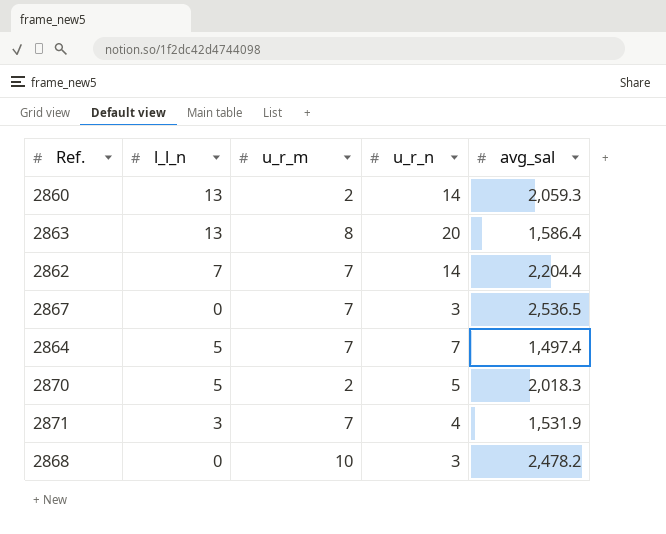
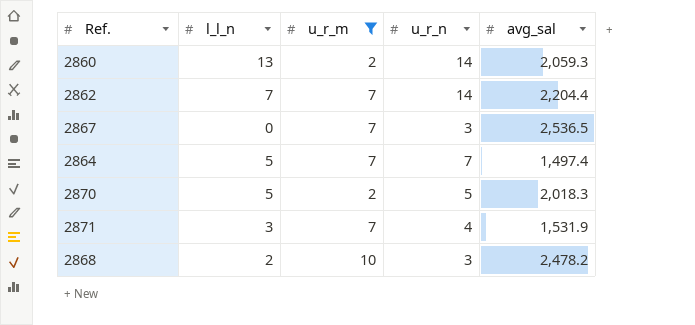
filter: none -> u_r_m != 8
2868 | l_l_n: 0 -> 2

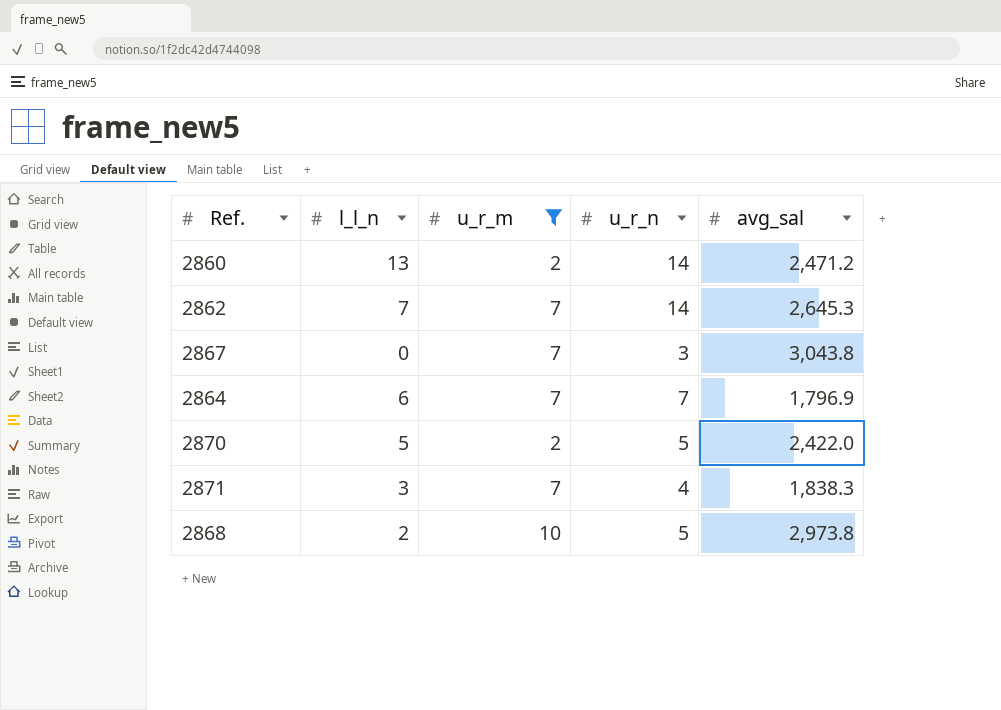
2860 | avg_sal: 2,059.3 -> 2,471.2
2862 | avg_sal: 2,204.4 -> 2,645.3
2867 | avg_sal: 2,536.5 -> 3,043.8
2864 | l_l_n: 5 -> 6
2864 | avg_sal: 1,497.4 -> 1,796.9
2870 | avg_sal: 2,018.3 -> 2,422.0
2871 | avg_sal: 1,531.9 -> 1,838.3
2868 | u_r_n: 3 -> 5
2868 | avg_sal: 2,478.2 -> 2,973.8

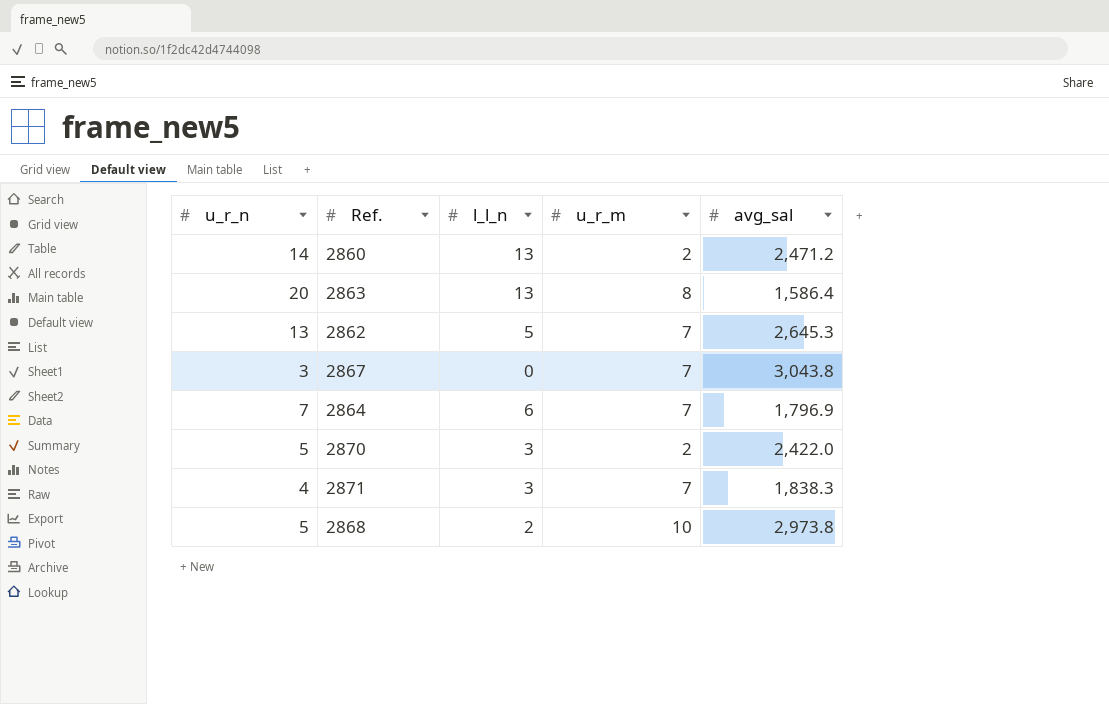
filter: u_r_m != 8 -> none
column u_r_n | position: 4 -> 1
2862 | u_r_n: 14 -> 13
2862 | l_l_n: 7 -> 5
2870 | l_l_n: 5 -> 3

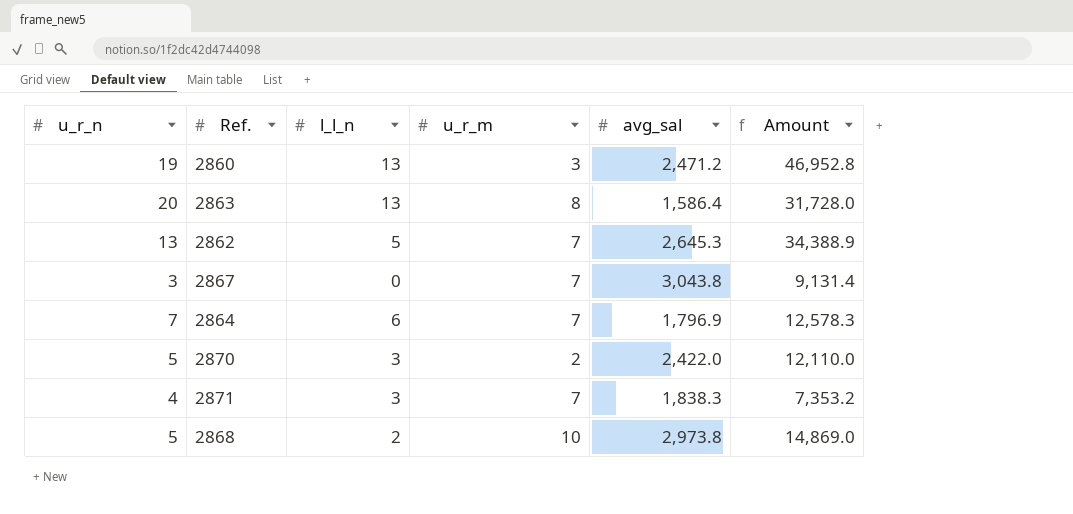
column Amount | formula: none -> [u_r_n] * [avg_sal]
2860 | u_r_n: 14 -> 19
2860 | u_r_m: 2 -> 3

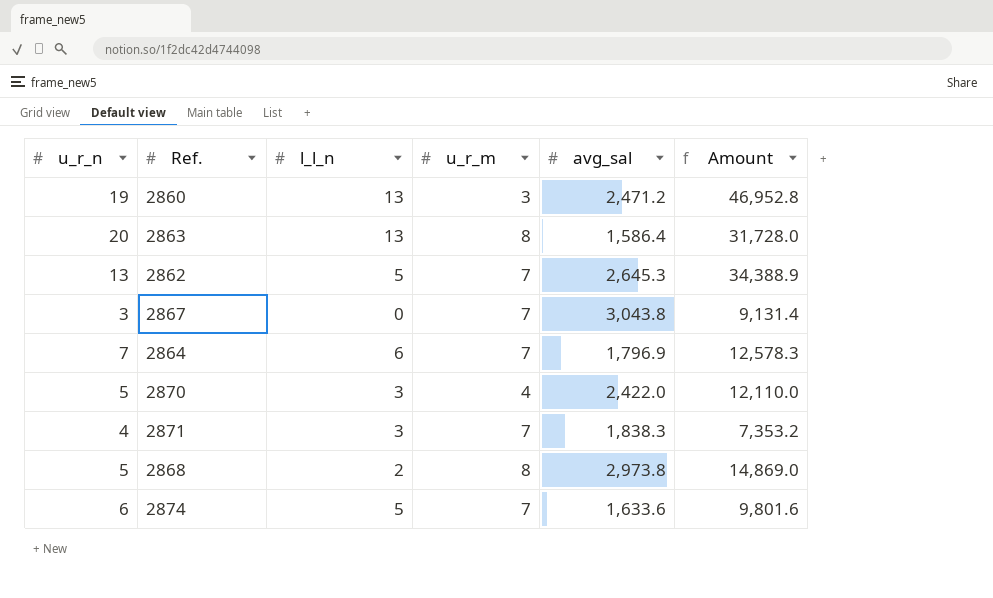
2870 | u_r_m: 2 -> 4
2868 | u_r_m: 10 -> 8
row 2874: none -> 6 | 5 | 7 | 1,633.6 | 9,801.6

